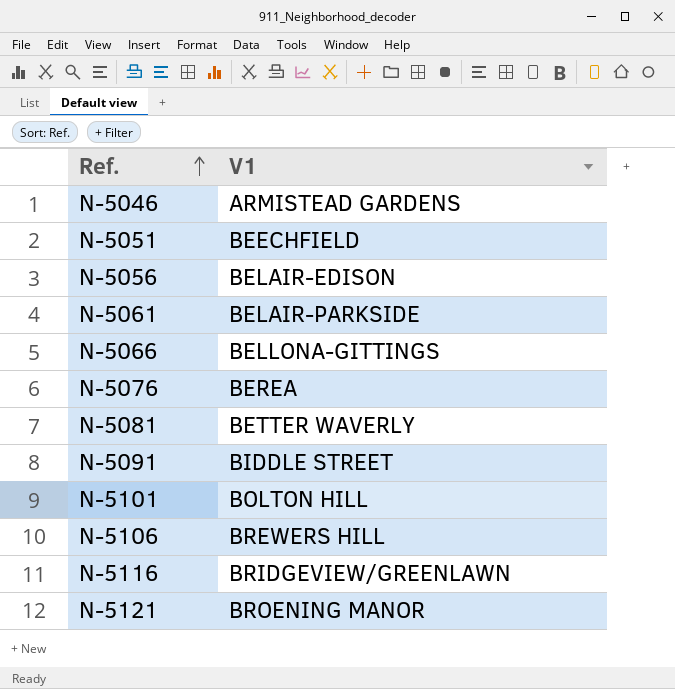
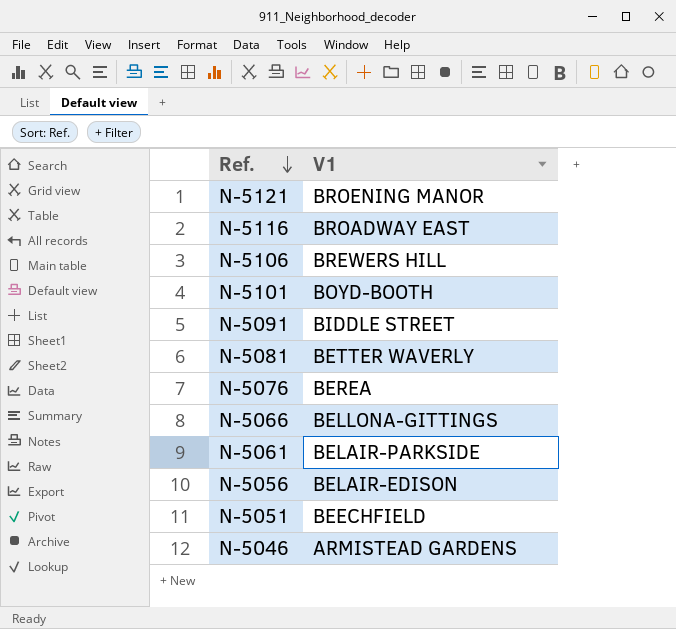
row order: Ref. ascending -> Ref. descending
N-5116 | V1: BRIDGEVIEW/GREENLAWN -> BROADWAY EAST
N-5101 | V1: BOLTON HILL -> BOYD-BOOTH

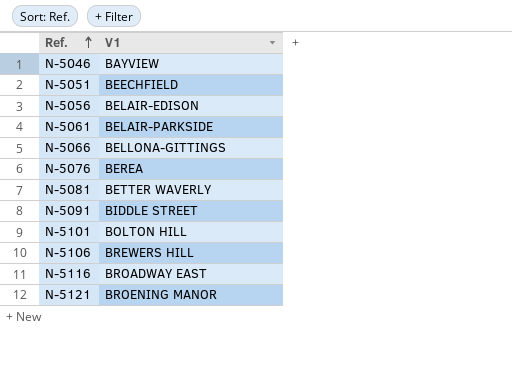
row order: Ref. descending -> Ref. ascending
N-5046 | V1: ARMISTEAD GARDENS -> BAYVIEW
N-5101 | V1: BOYD-BOOTH -> BOLTON HILL

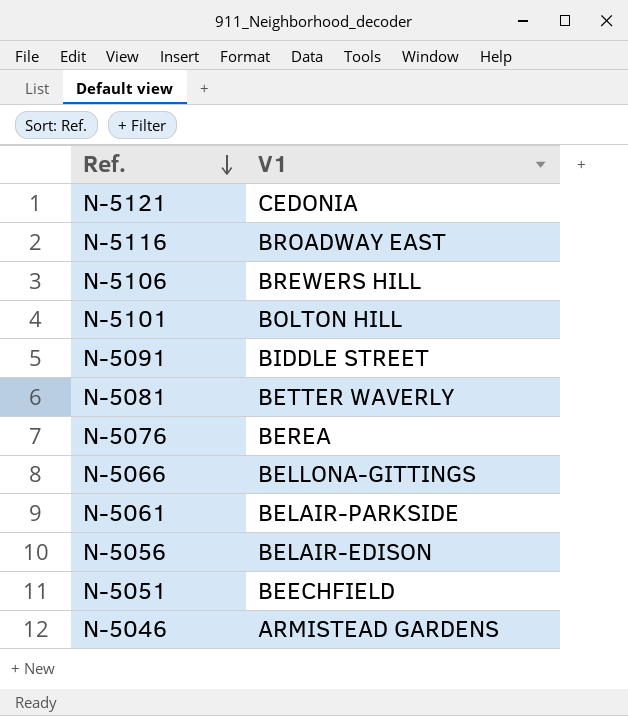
row order: Ref. ascending -> Ref. descending
N-5121 | V1: BROENING MANOR -> CEDONIA
N-5046 | V1: BAYVIEW -> ARMISTEAD GARDENS

